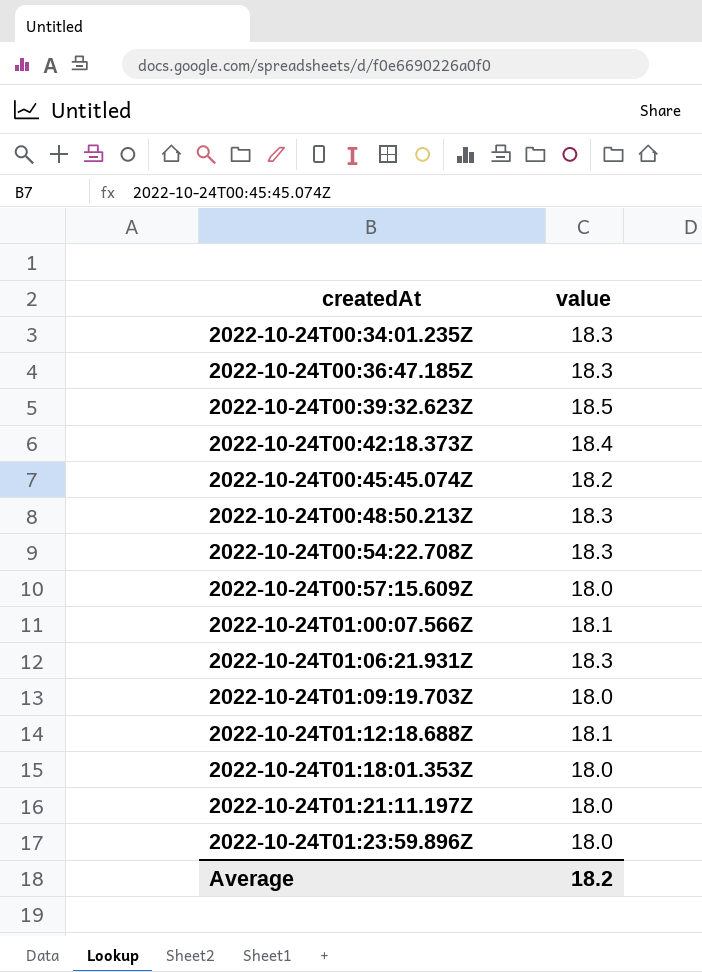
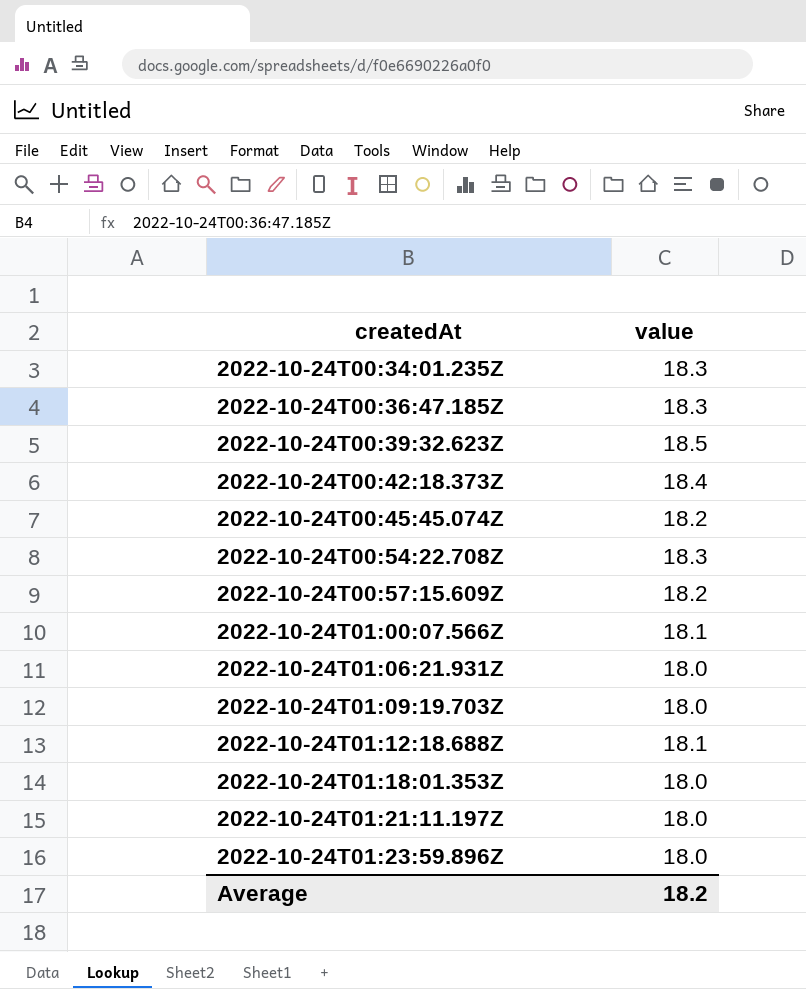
row 2022-10-24T00:48:50.213Z: 18.3 -> none
2022-10-24T00:57:15.609Z | value: 18.0 -> 18.2
2022-10-24T01:06:21.931Z | value: 18.3 -> 18.0

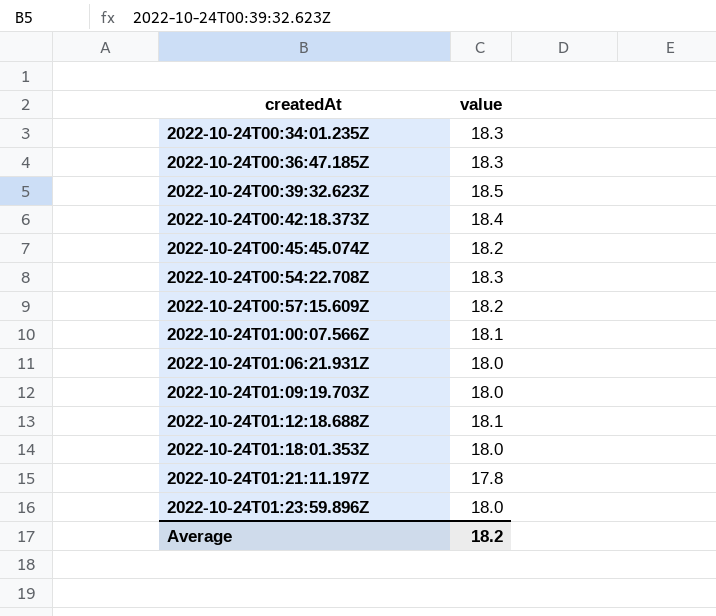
2022-10-24T01:21:11.197Z | value: 18.0 -> 17.8

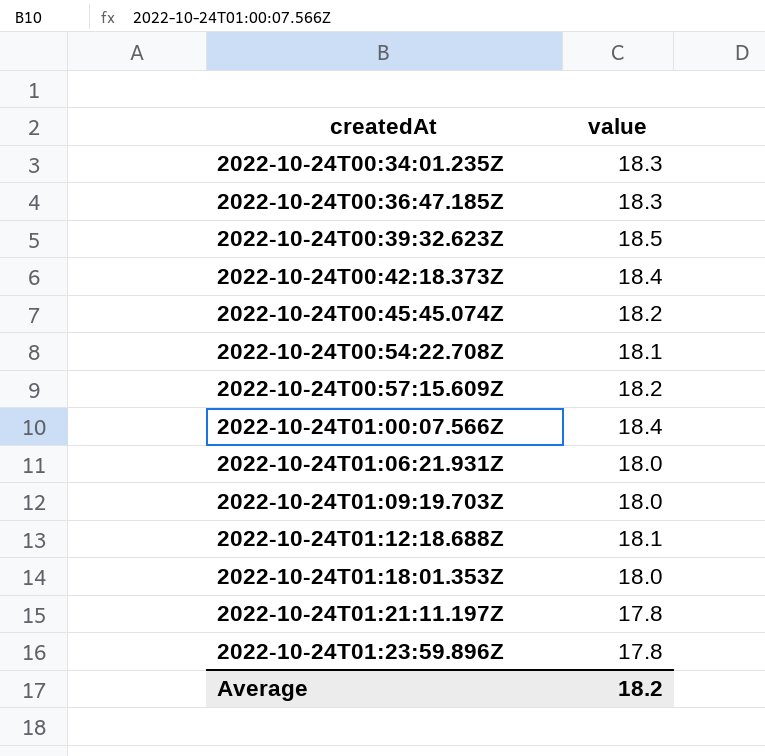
2022-10-24T00:54:22.708Z | value: 18.3 -> 18.1
2022-10-24T01:00:07.566Z | value: 18.1 -> 18.4
2022-10-24T01:23:59.896Z | value: 18.0 -> 17.8

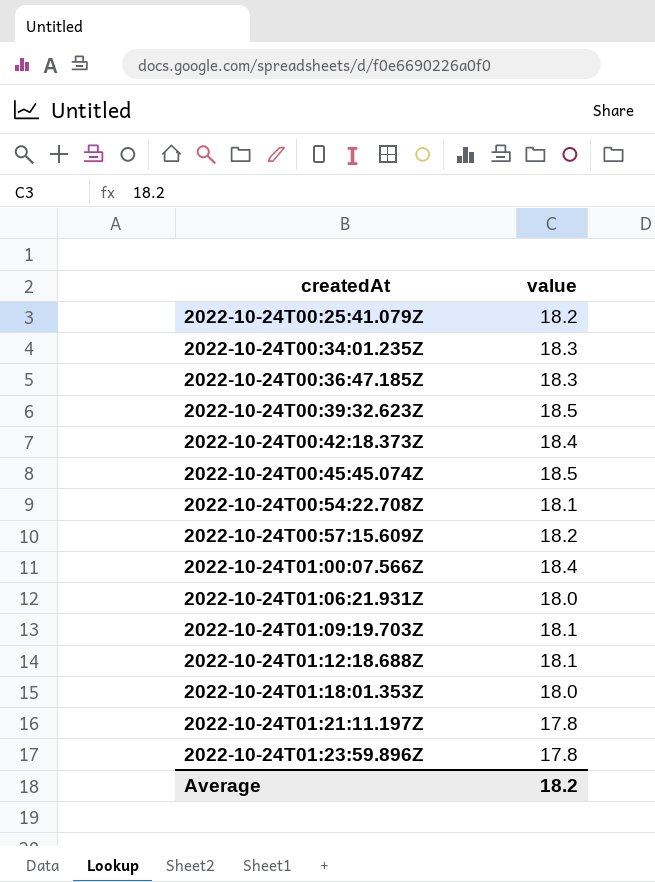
row 2022-10-24T00:25:41.079Z: none -> 18.2
2022-10-24T00:45:45.074Z | value: 18.2 -> 18.5
2022-10-24T01:09:19.703Z | value: 18.0 -> 18.1

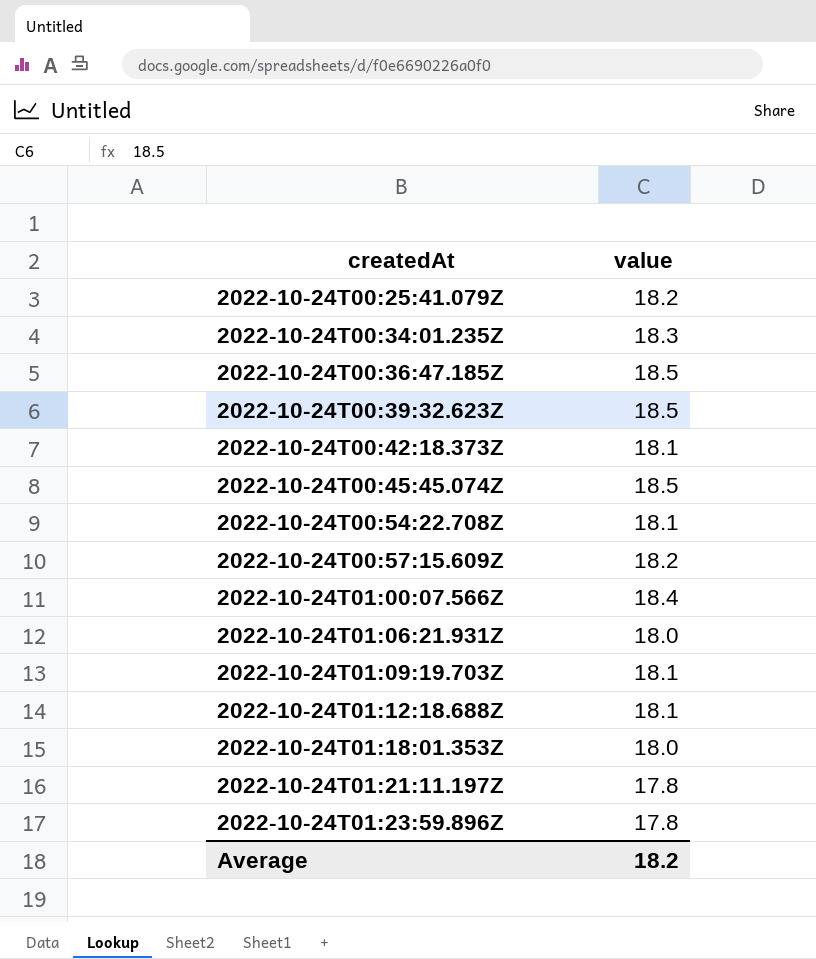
2022-10-24T00:36:47.185Z | value: 18.3 -> 18.5
2022-10-24T00:42:18.373Z | value: 18.4 -> 18.1

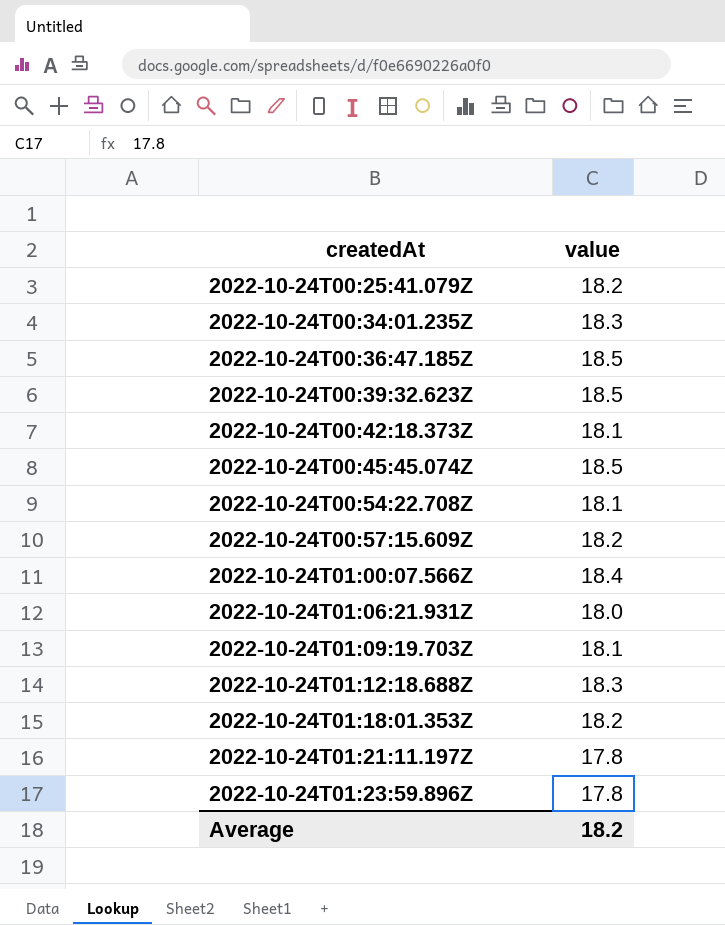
2022-10-24T01:12:18.688Z | value: 18.1 -> 18.3
2022-10-24T01:18:01.353Z | value: 18.0 -> 18.2

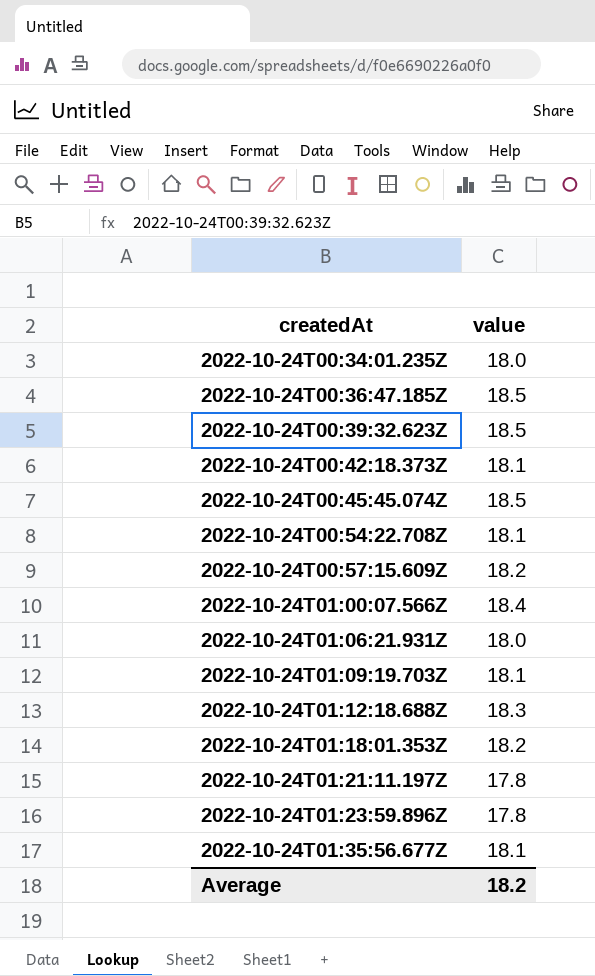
row 2022-10-24T00:25:41.079Z: 18.2 -> none
2022-10-24T00:34:01.235Z | value: 18.3 -> 18.0
row 2022-10-24T01:35:56.677Z: none -> 18.1

